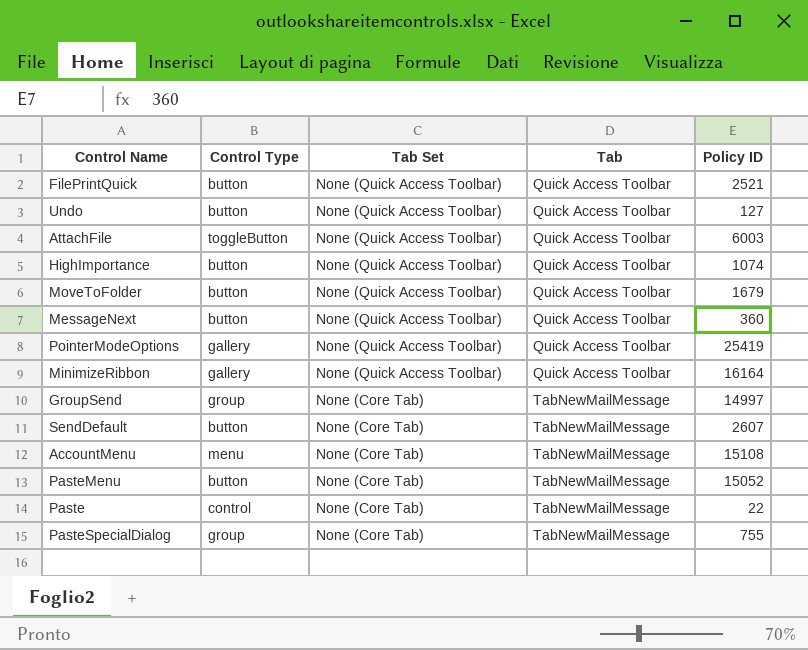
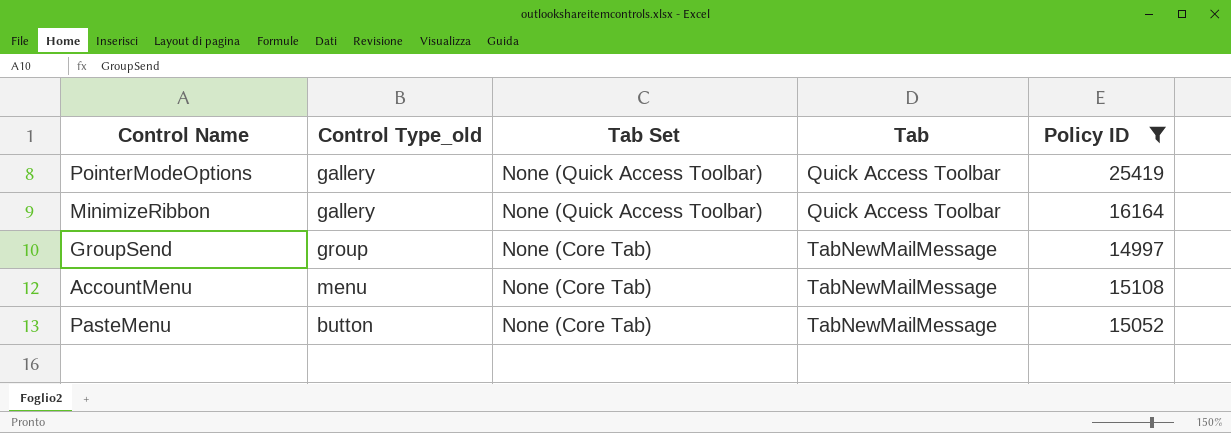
filter: none -> Policy ID >= 14997
column name: Control Type -> Control Type_old

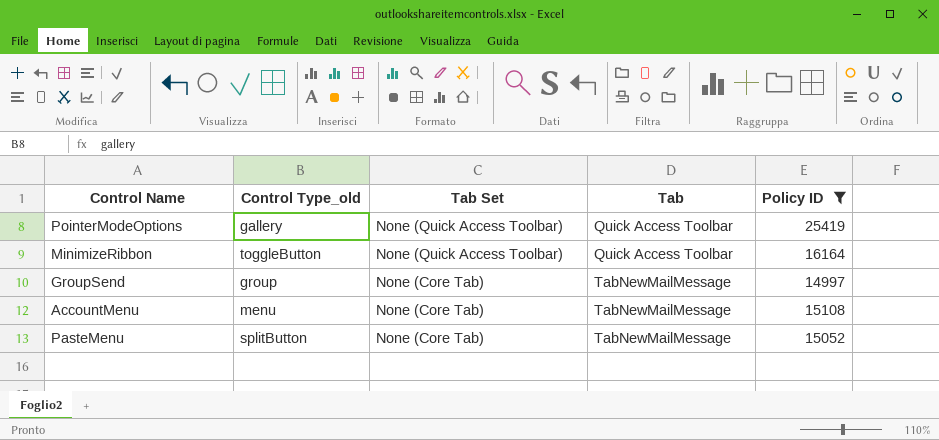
MinimizeRibbon | Control Type_old: gallery -> toggleButton
PasteMenu | Control Type_old: button -> splitButton

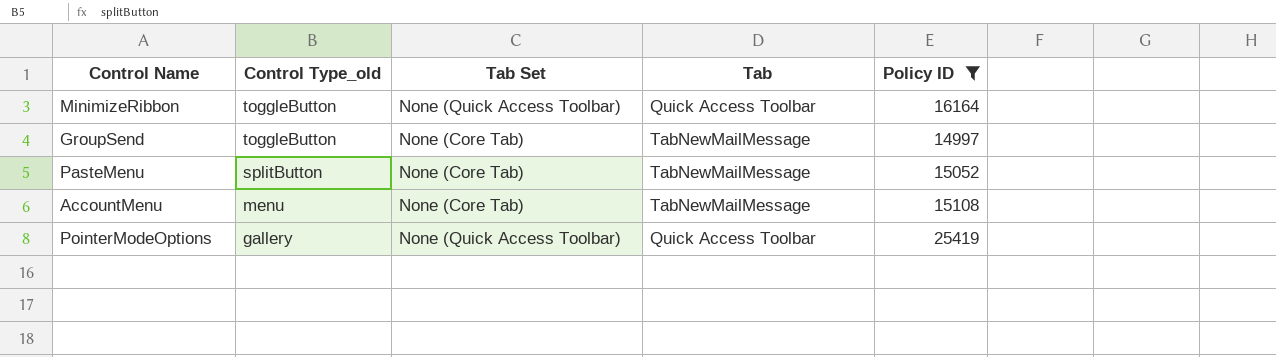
row order: Tab Set descending -> Control Type_old descending
GroupSend | Control Type_old: group -> toggleButton

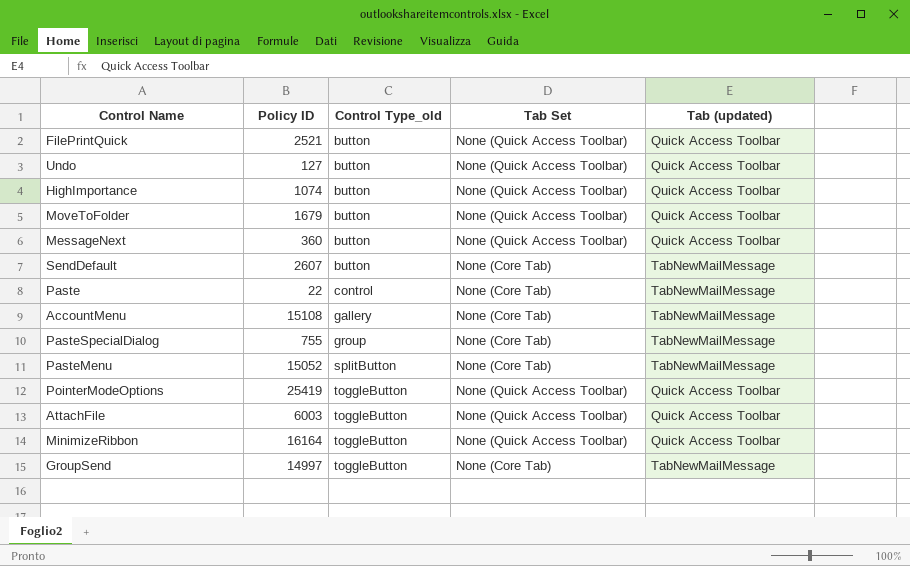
filter: Policy ID >= 14997 -> none
row order: Control Type_old descending -> Control Type_old ascending
column Policy ID | position: 5 -> 2
column name: Tab -> Tab (updated)
AccountMenu | Control Type_old: menu -> gallery
PointerModeOptions | Control Type_old: gallery -> toggleButton

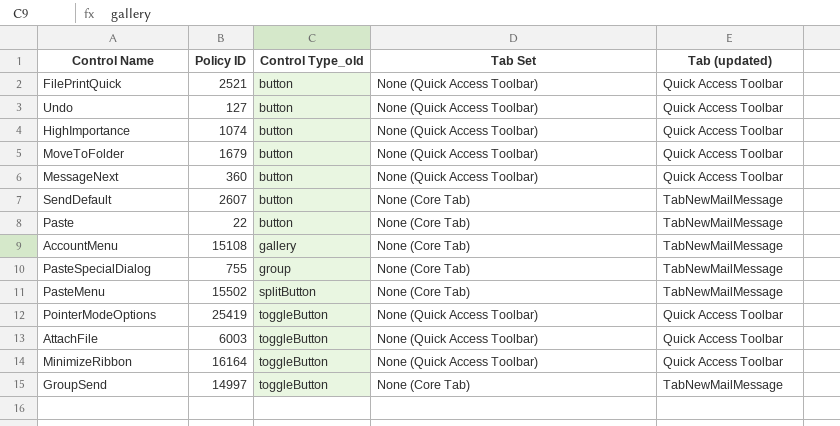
Paste | Control Type_old: control -> button
PasteMenu | Policy ID: 15052 -> 15502

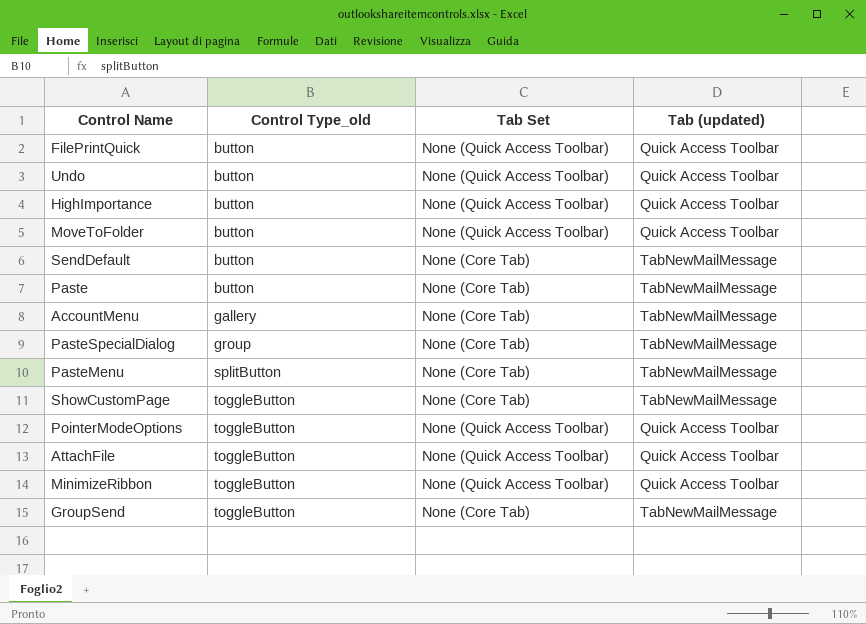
column Policy ID | position: 2 -> none
row MessageNext: 360 | button | None (Quick Access Toolbar) | Quick Access Toolbar -> none
row ShowCustomPage: none -> toggleButton | None (Core Tab) | TabNewMailMessage

